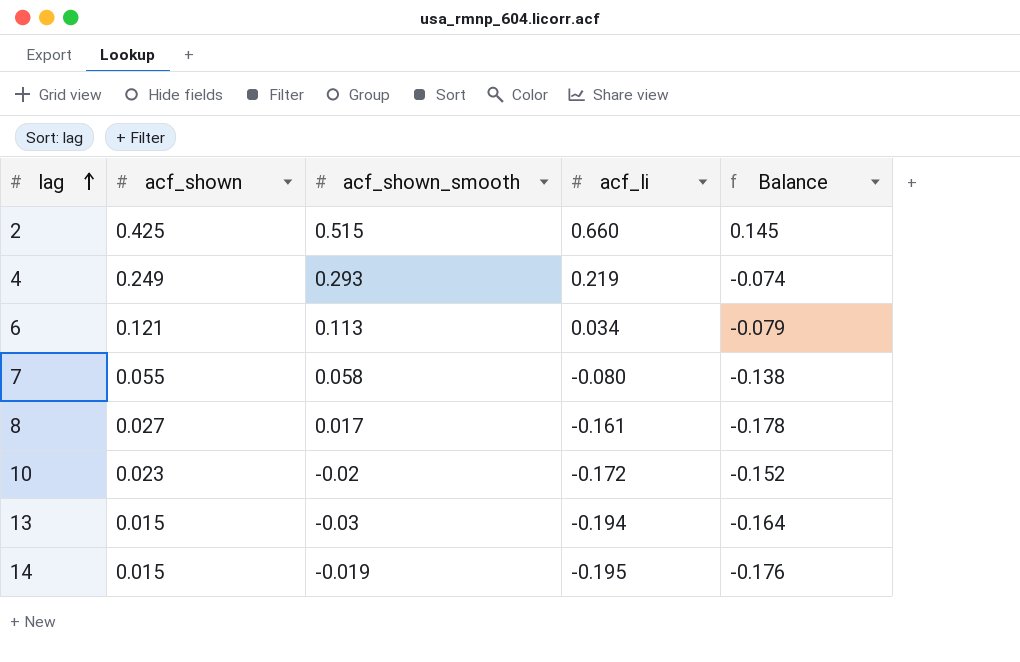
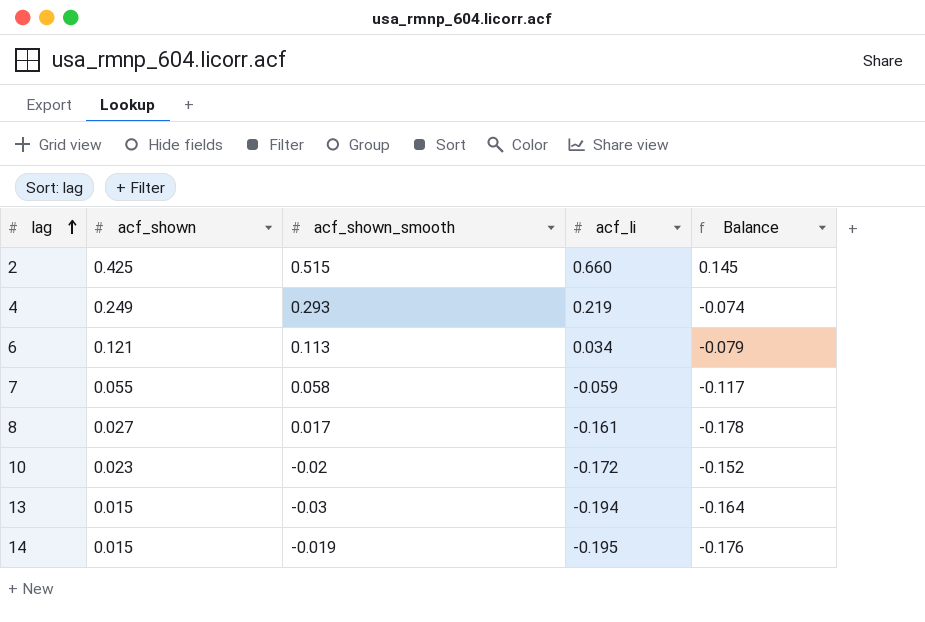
7 | acf_li: -0.080 -> -0.059
7 | Balance: -0.138 -> -0.117

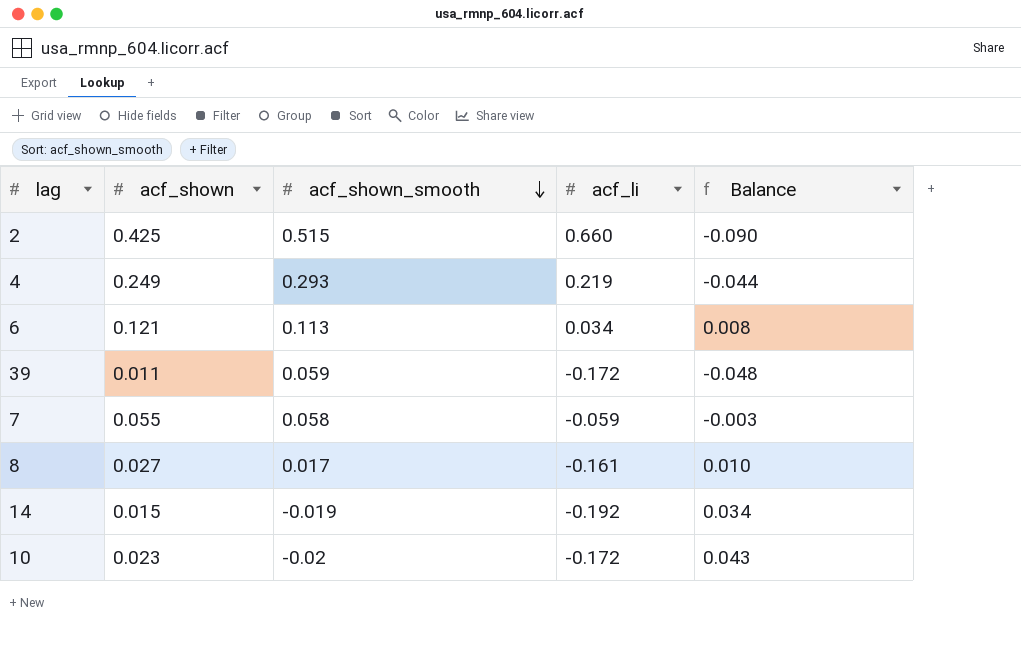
row order: lag ascending -> acf_shown_smooth descending
column Balance | formula: [acf_li] - [acf_shown_smooth] -> [acf_shown] - [acf_shown_smooth]
row 13: 0.015 | -0.03 | -0.194 | -0.164 -> none
row 39: none -> 0.011 | 0.059 | -0.172 | -0.048
14 | acf_li: -0.195 -> -0.192

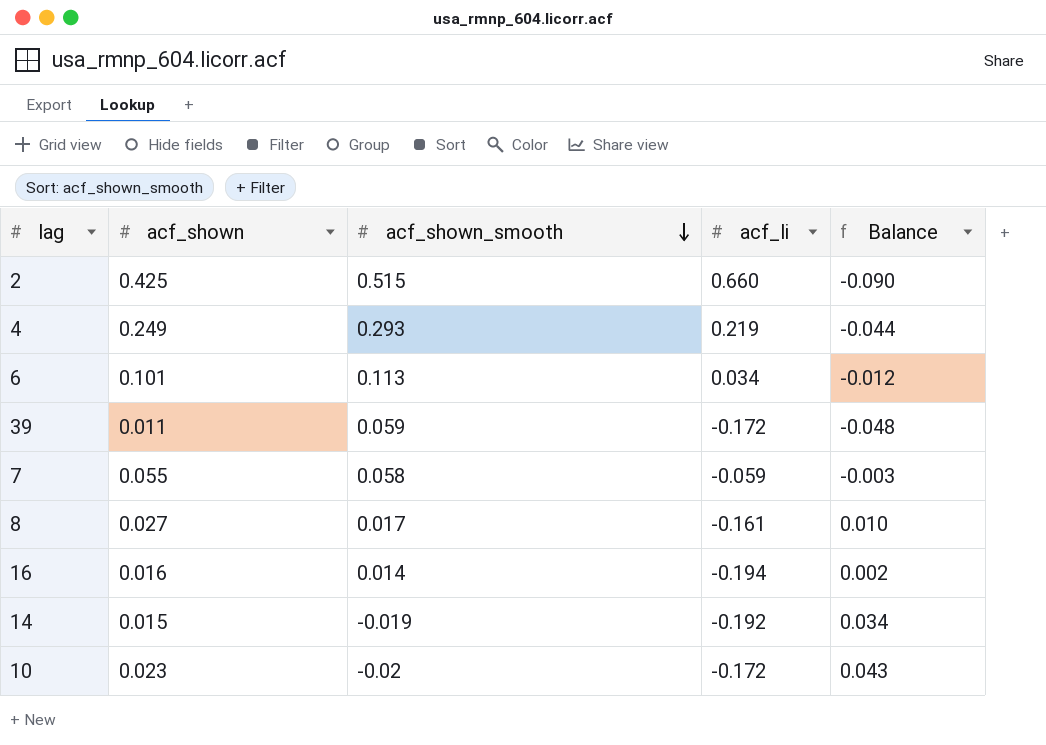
6 | acf_shown: 0.121 -> 0.101
6 | Balance: 0.008 -> -0.012
row 16: none -> 0.016 | 0.014 | -0.194 | 0.002

